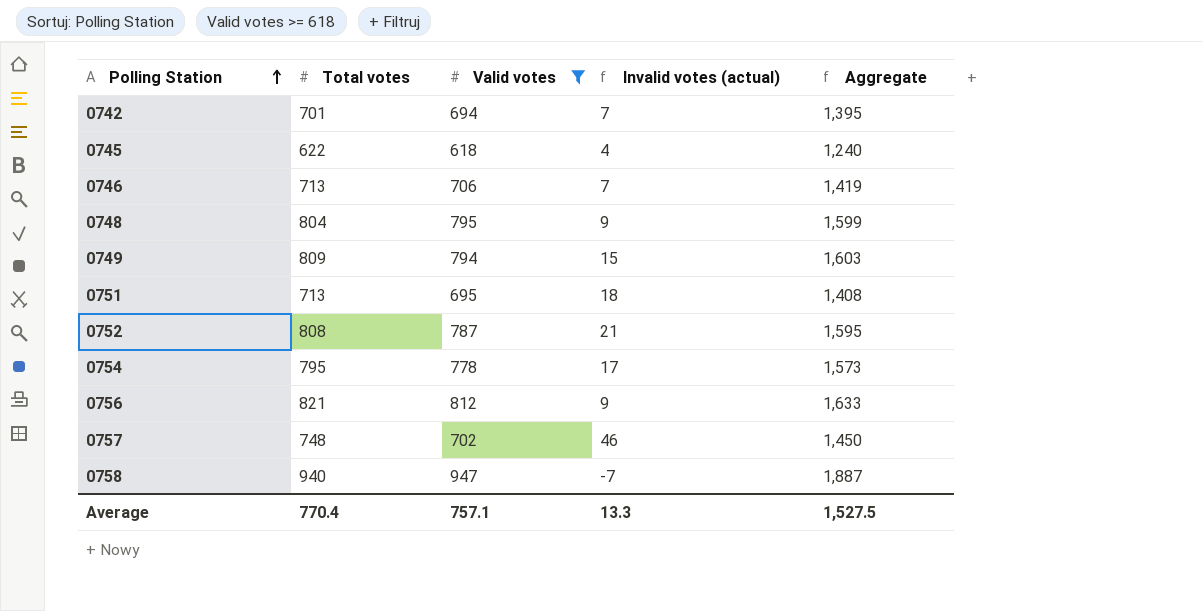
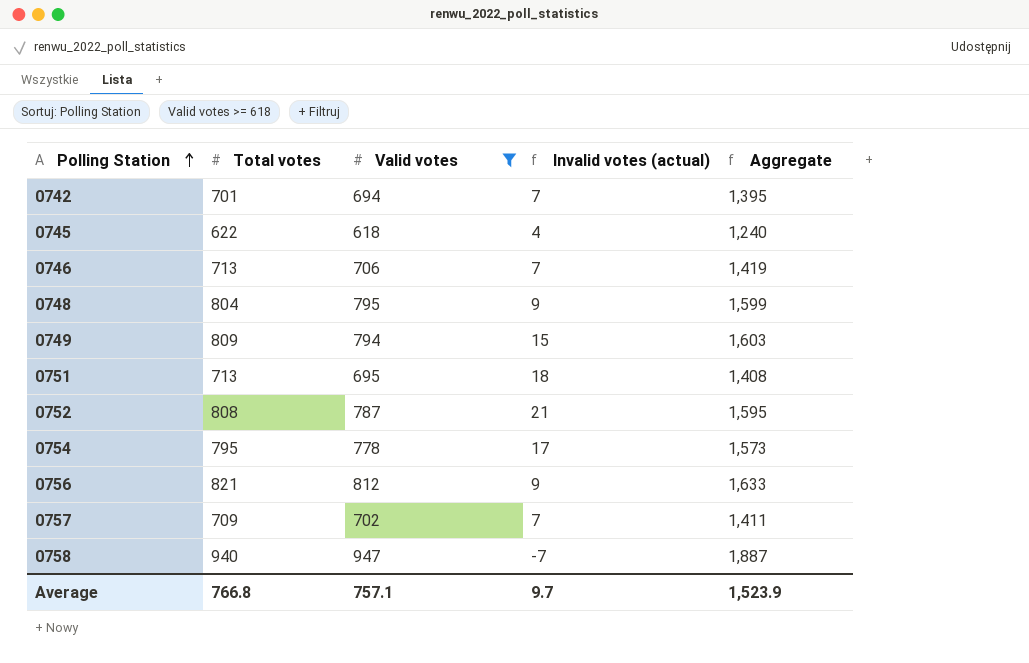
0757 | Total votes: 748 -> 709
0757 | Invalid votes (actual): 46 -> 7
0757 | Aggregate: 1,450 -> 1,411
Average | Total votes: 770.4 -> 766.8
Average | Invalid votes (actual): 13.3 -> 9.7
Average | Aggregate: 1,527.5 -> 1,523.9

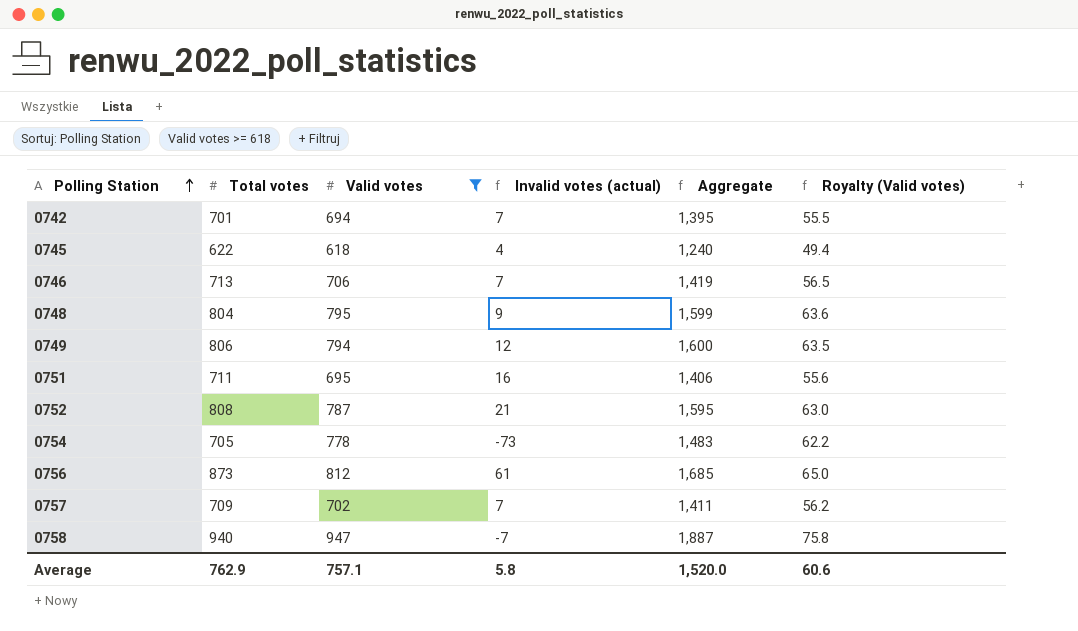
column Royalty (Valid votes) | formula: none -> [Valid votes] * 0.08
0749 | Total votes: 809 -> 806
0749 | Invalid votes (actual): 15 -> 12
0749 | Aggregate: 1,603 -> 1,600
0751 | Total votes: 713 -> 711
0751 | Invalid votes (actual): 18 -> 16
0751 | Aggregate: 1,408 -> 1,406
0754 | Total votes: 795 -> 705
0754 | Invalid votes (actual): 17 -> -73
0754 | Aggregate: 1,573 -> 1,483
0756 | Total votes: 821 -> 873
0756 | Invalid votes (actual): 9 -> 61
0756 | Aggregate: 1,633 -> 1,685
Average | Total votes: 766.8 -> 762.9
Average | Invalid votes (actual): 9.7 -> 5.8
Average | Aggregate: 1,523.9 -> 1,520.0

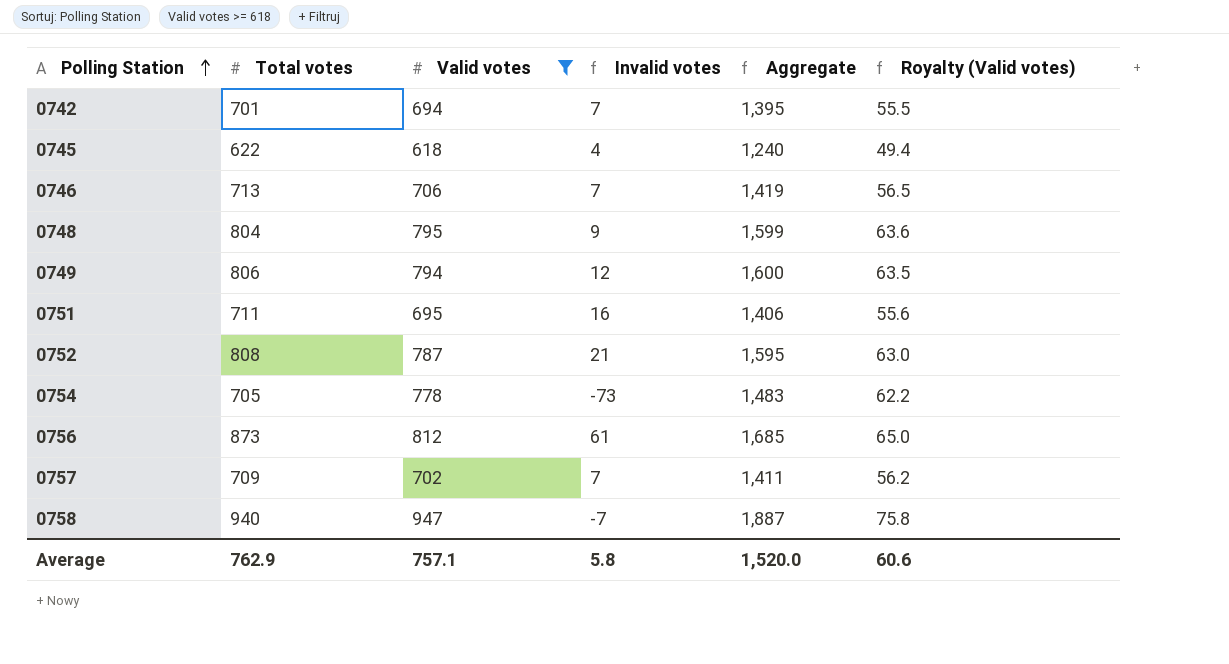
column name: Invalid votes (actual) -> Invalid votes

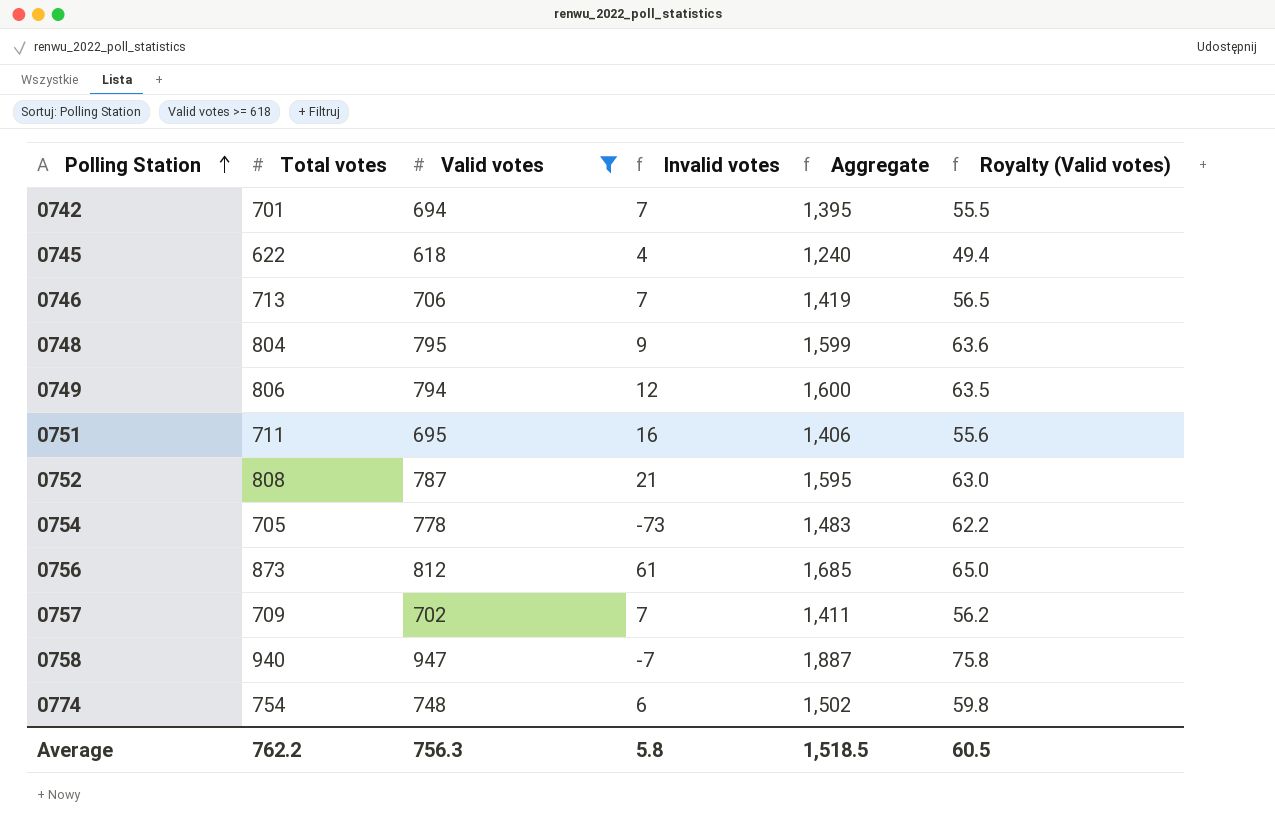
row 0774: none -> 754 | 748 | 6 | 1,502 | 59.8
Average | Total votes: 762.9 -> 762.2
Average | Valid votes: 757.1 -> 756.3
Average | Aggregate: 1,520.0 -> 1,518.5
Average | Royalty (Valid votes): 60.6 -> 60.5

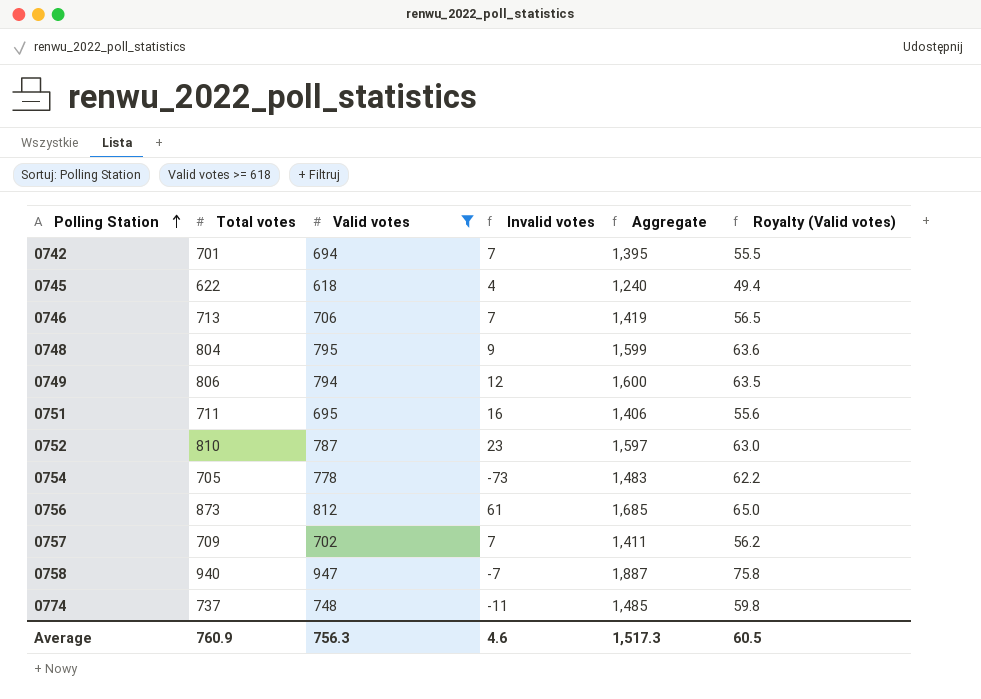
0752 | Total votes: 808 -> 810
0752 | Invalid votes: 21 -> 23
0752 | Aggregate: 1,595 -> 1,597
0774 | Total votes: 754 -> 737
0774 | Invalid votes: 6 -> -11
0774 | Aggregate: 1,502 -> 1,485
Average | Total votes: 762.2 -> 760.9
Average | Invalid votes: 5.8 -> 4.6
Average | Aggregate: 1,518.5 -> 1,517.3

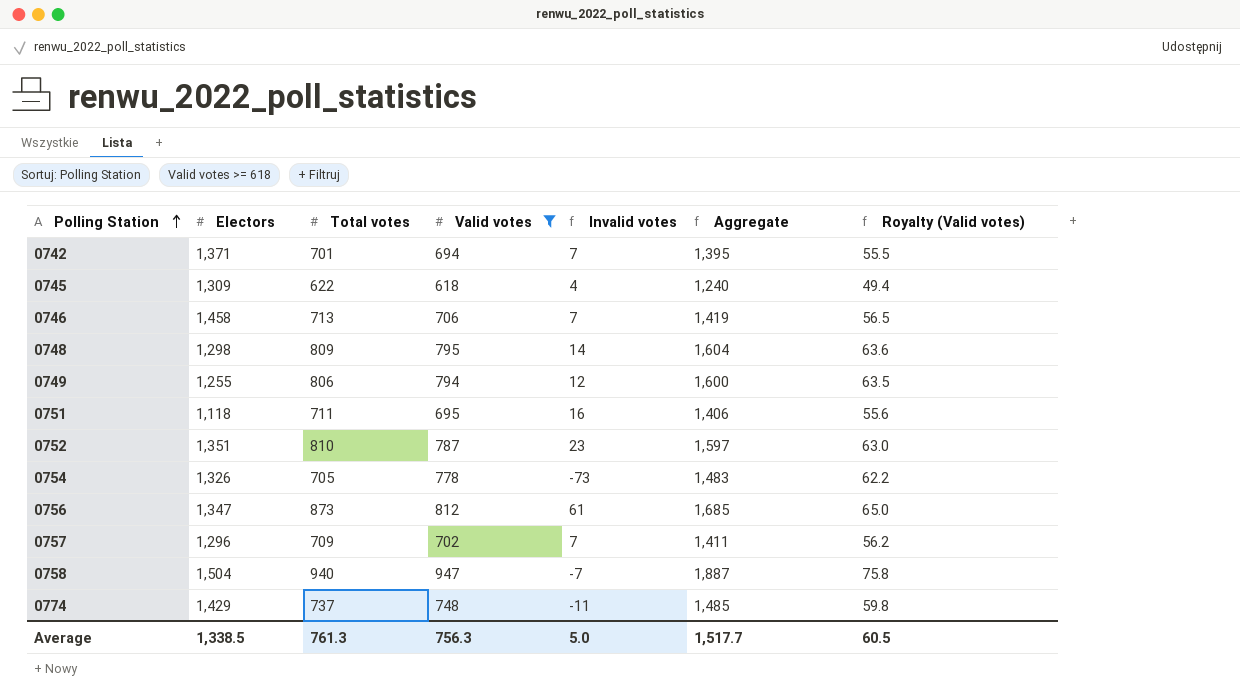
column Electors | position: none -> 2
0748 | Total votes: 804 -> 809
0748 | Invalid votes: 9 -> 14
0748 | Aggregate: 1,599 -> 1,604
Average | Total votes: 760.9 -> 761.3
Average | Invalid votes: 4.6 -> 5.0
Average | Aggregate: 1,517.3 -> 1,517.7

